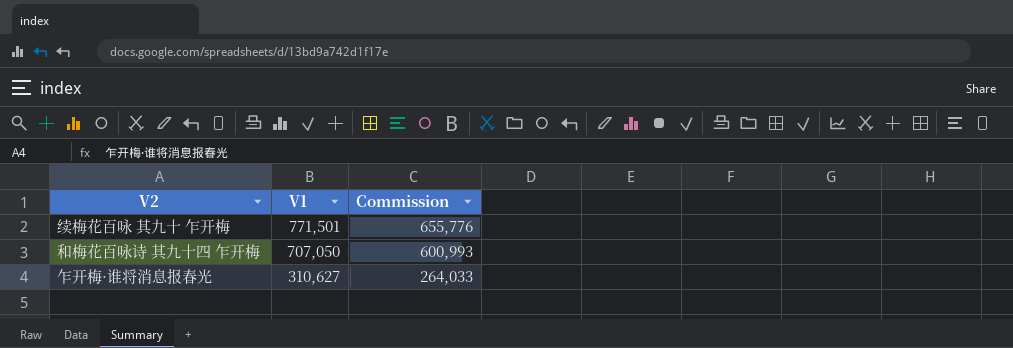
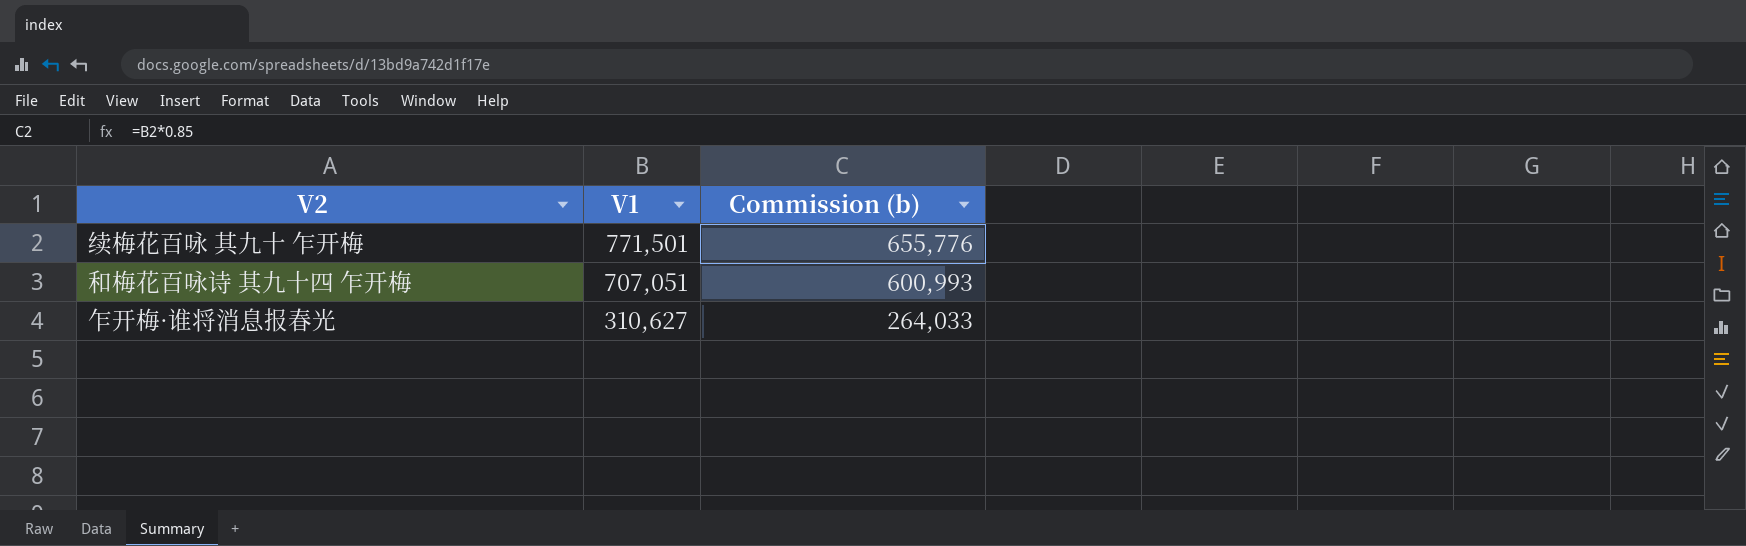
column name: Commission -> Commission (b)
和梅花百咏诗 其九十四 乍开梅 | V1: 707,050 -> 707,051

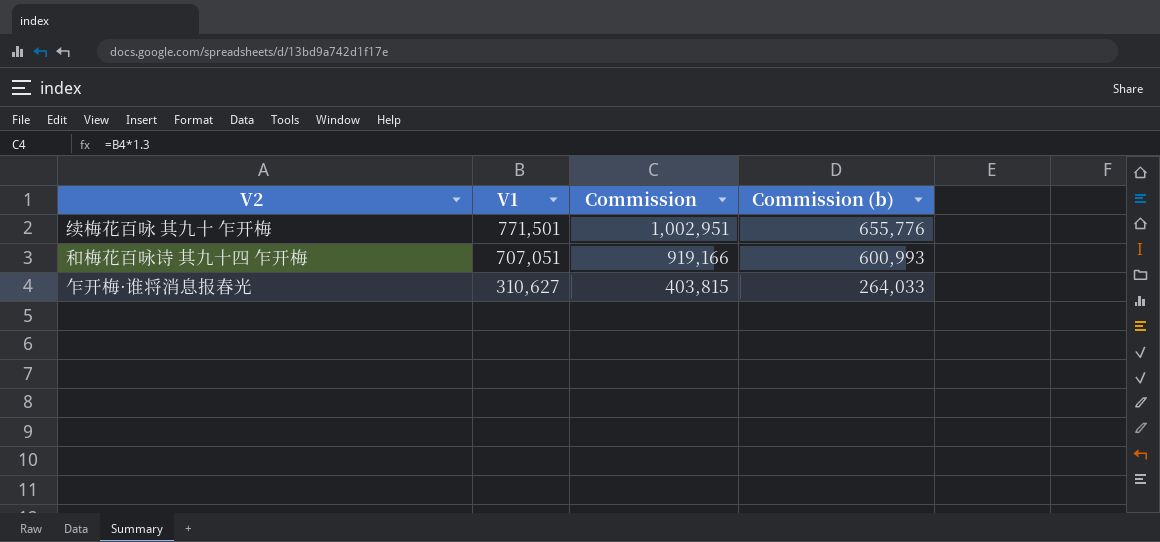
column Commission | formula: none -> [V1] * 1.3

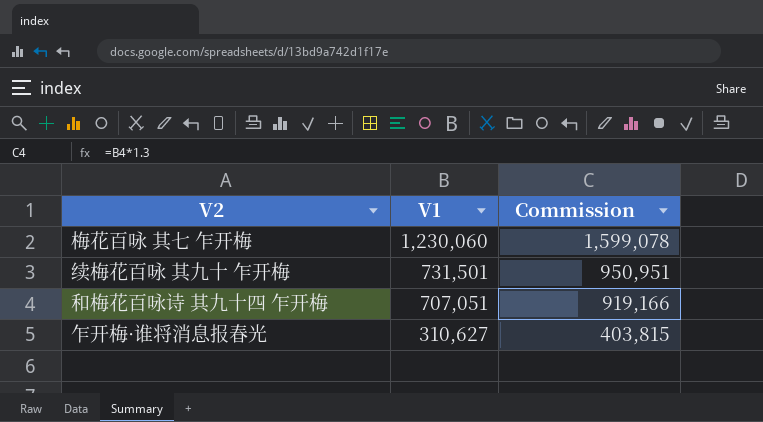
column Commission (b) | formula: [V1] * 0.85 -> none
row 梅花百咏 其七 乍开梅: none -> 1,230,060 | 1,599,078
续梅花百咏 其九十 乍开梅 | V1: 771,501 -> 731,501
续梅花百咏 其九十 乍开梅 | Commission: 1,002,951 -> 950,951

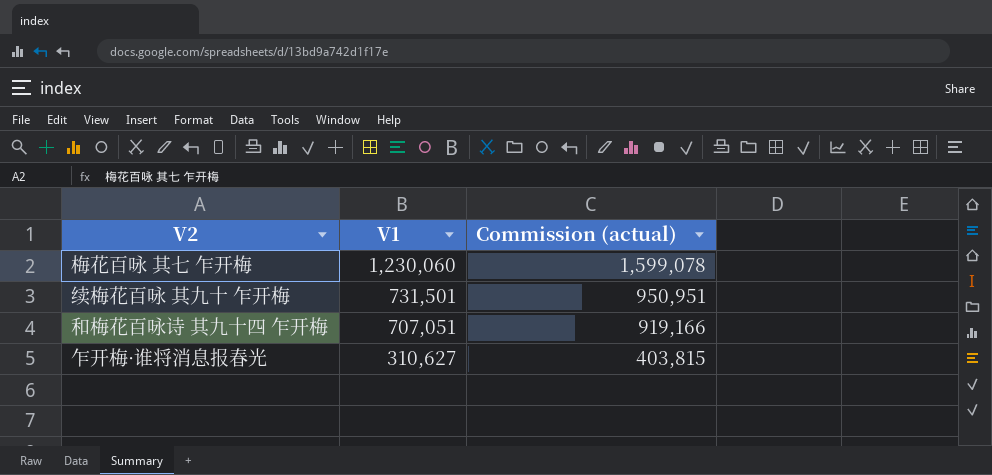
column name: Commission -> Commission (actual)

